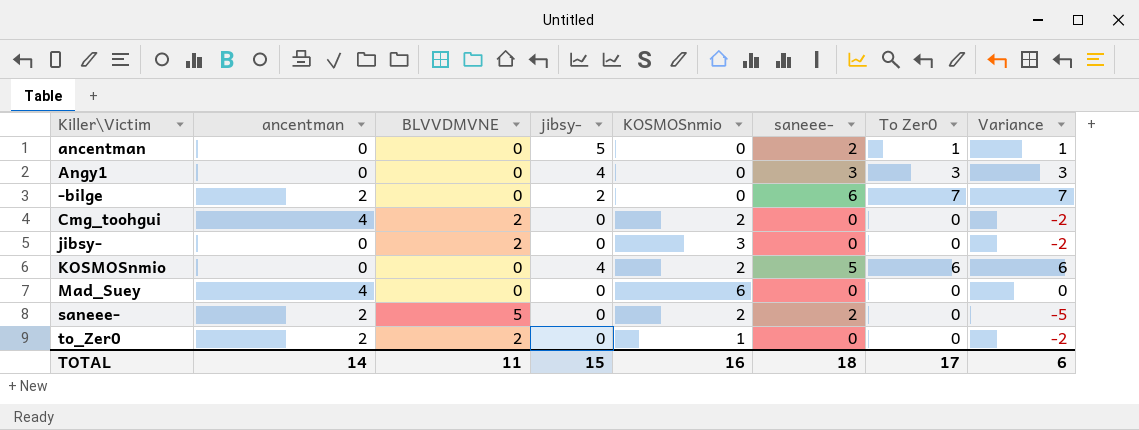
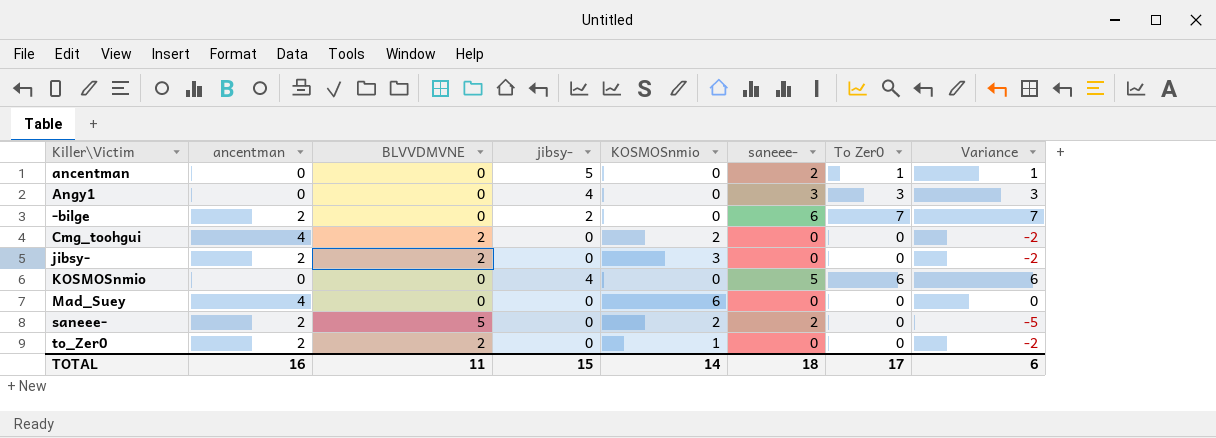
jibsy- | ancentman: 0 -> 2
KOSMOSnmio | KOSMOSnmio: 2 -> 0
TOTAL | ancentman: 14 -> 16
TOTAL | KOSMOSnmio: 16 -> 14

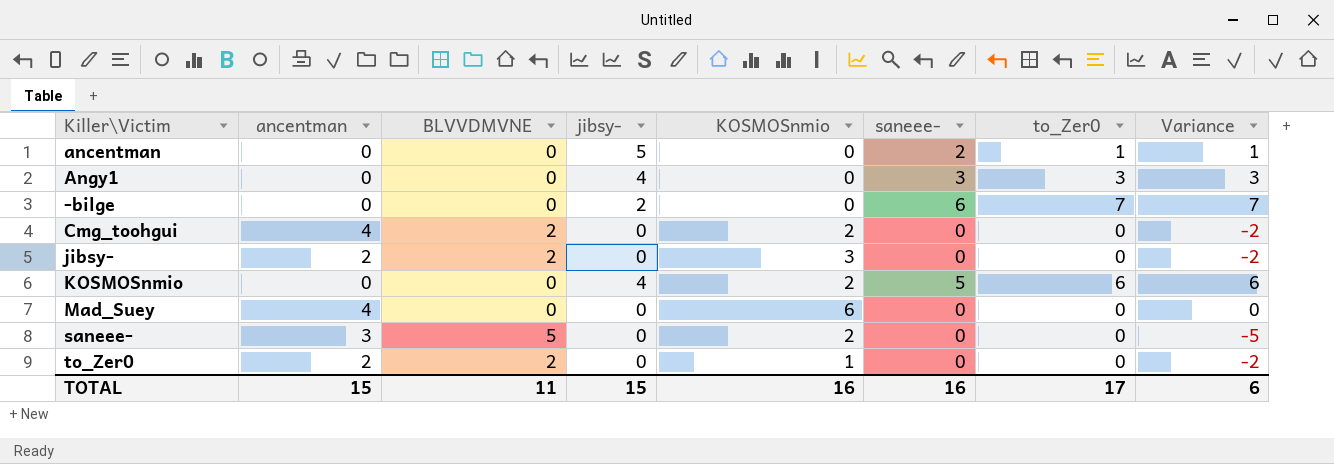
column name: To Zer0 -> to_Zer0
-bilge | ancentman: 2 -> 0
KOSMOSnmio | KOSMOSnmio: 0 -> 2
saneee- | ancentman: 2 -> 3
saneee- | saneee-: 2 -> 0
TOTAL | ancentman: 16 -> 15
TOTAL | KOSMOSnmio: 14 -> 16
TOTAL | saneee-: 18 -> 16

